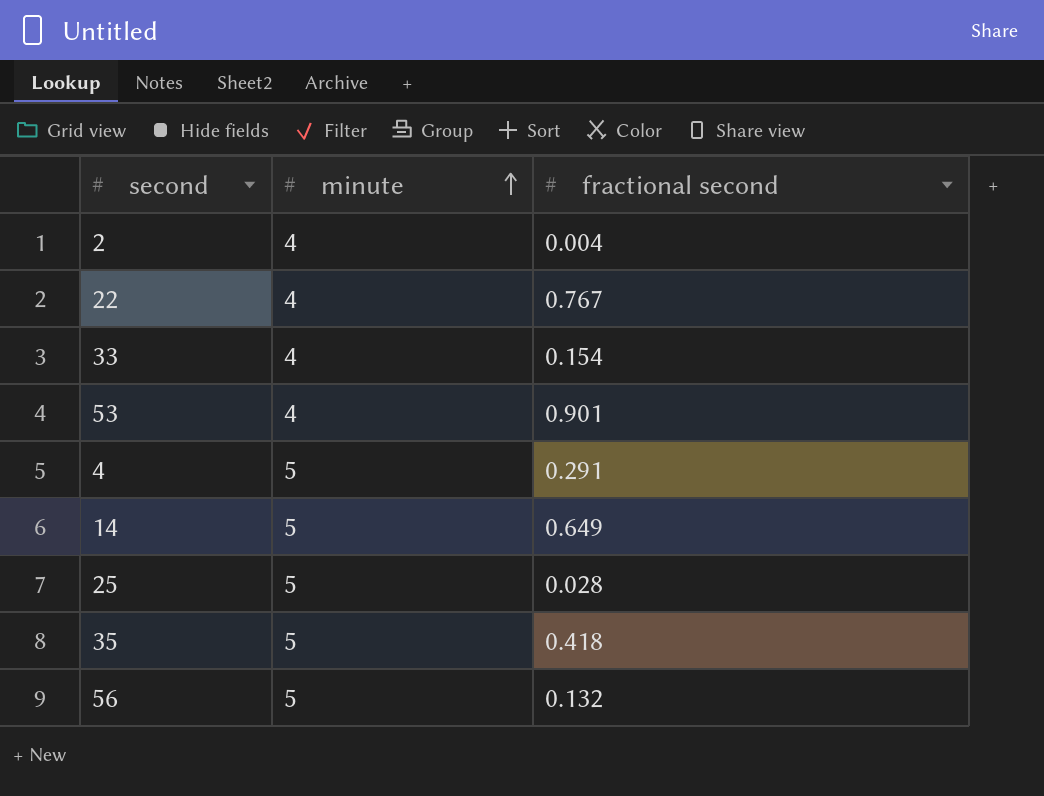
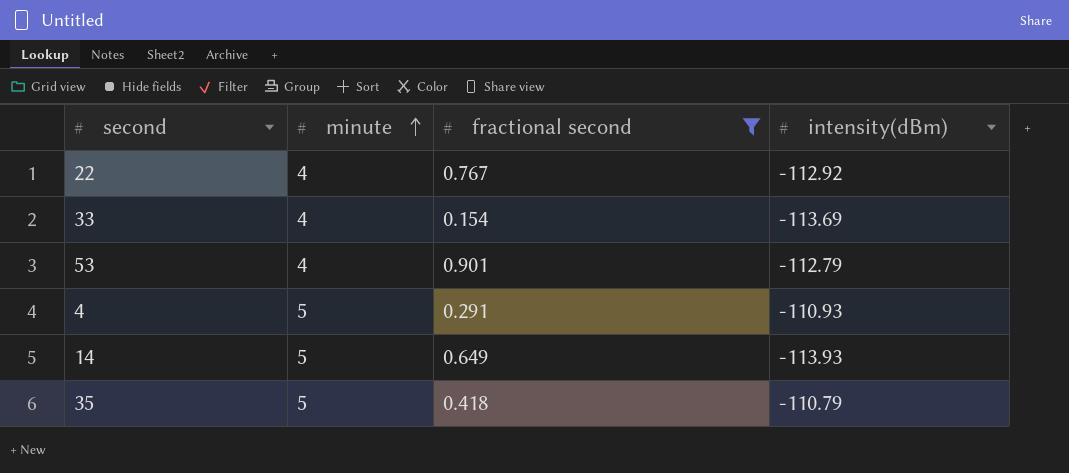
filter: none -> fractional second >= 0.154
column intensity(dBm) | position: none -> 4

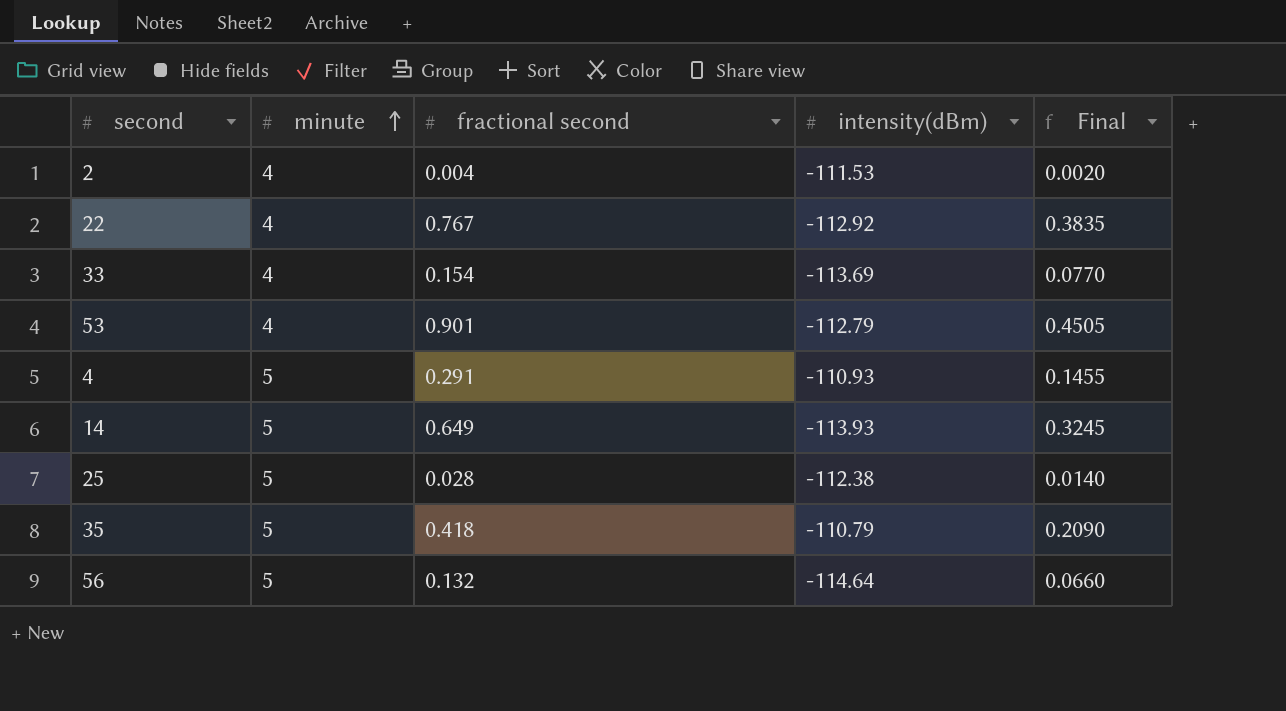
filter: fractional second >= 0.154 -> none
column Final | formula: none -> [fractional second] * 0.5

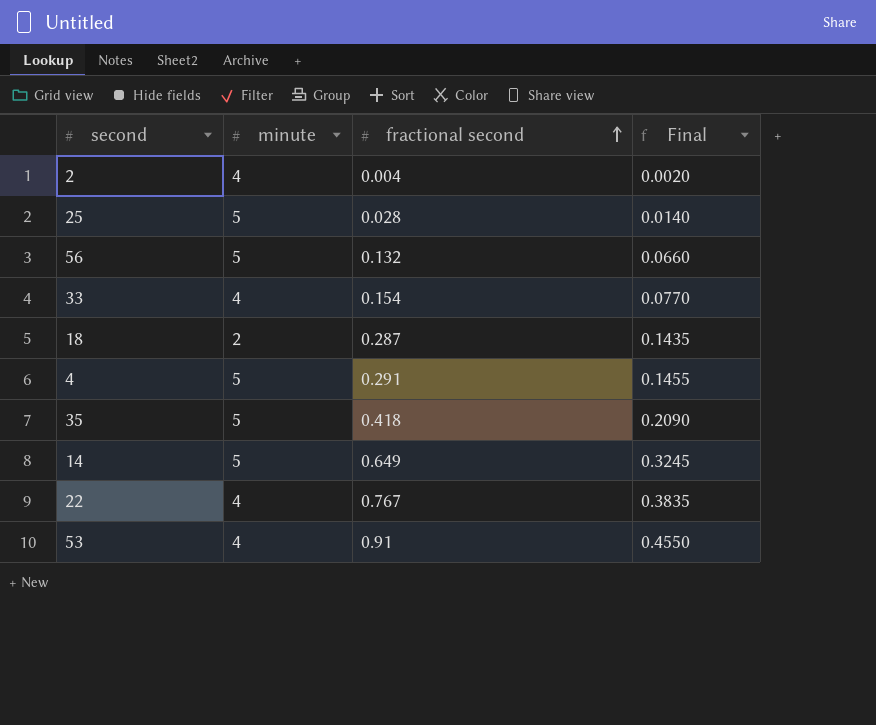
row order: minute ascending -> fractional second ascending
column intensity(dBm) | position: 4 -> none
row 18: none -> 2 | 0.287 | 0.1435
53 | fractional second: 0.901 -> 0.91
53 | Final: 0.4505 -> 0.4550

